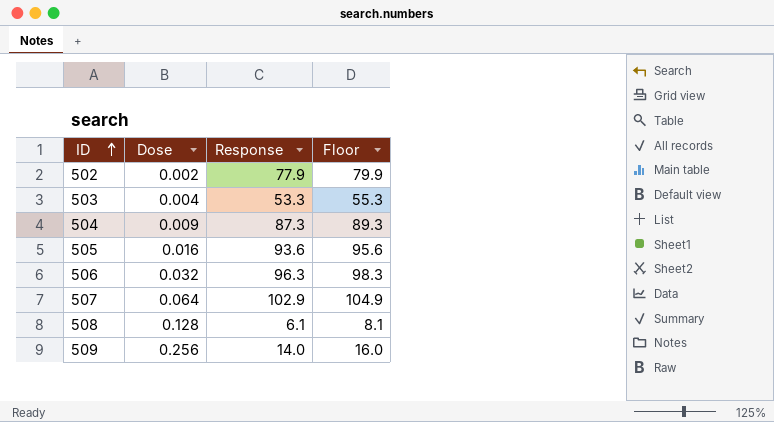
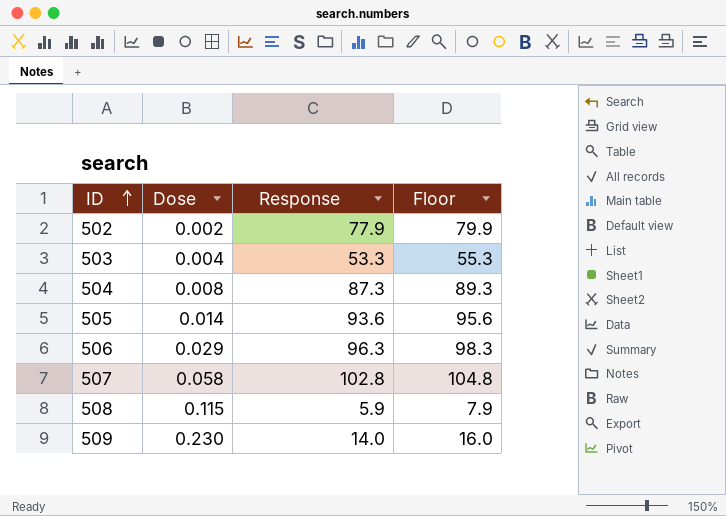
504 | Dose: 0.009 -> 0.008
505 | Dose: 0.016 -> 0.014
506 | Dose: 0.032 -> 0.029
507 | Dose: 0.064 -> 0.058
507 | Response: 102.9 -> 102.8
507 | Floor: 104.9 -> 104.8
508 | Dose: 0.128 -> 0.115
508 | Response: 6.1 -> 5.9
508 | Floor: 8.1 -> 7.9
509 | Dose: 0.256 -> 0.230

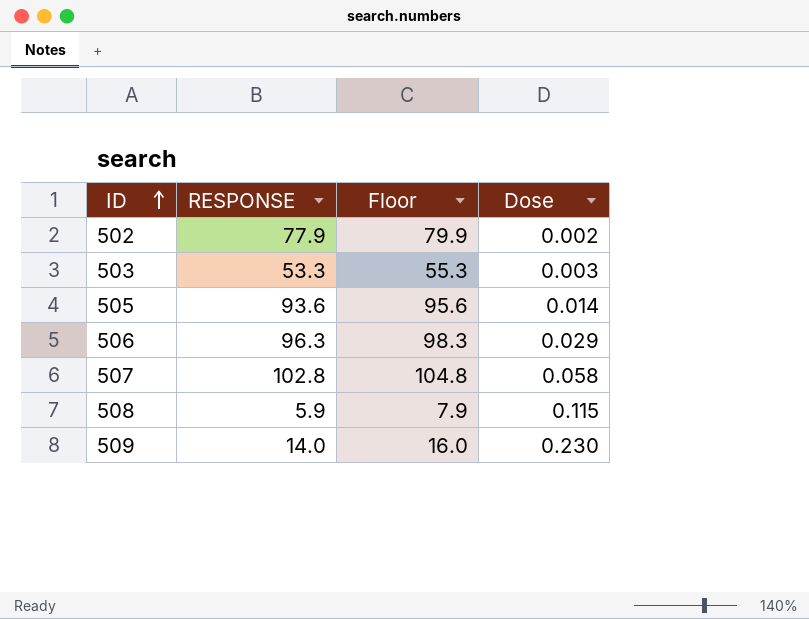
column name: Response -> RESPONSE
column Dose | position: 2 -> 4
row 504: 0.008 | 87.3 | 89.3 -> none
503 | Dose: 0.004 -> 0.003

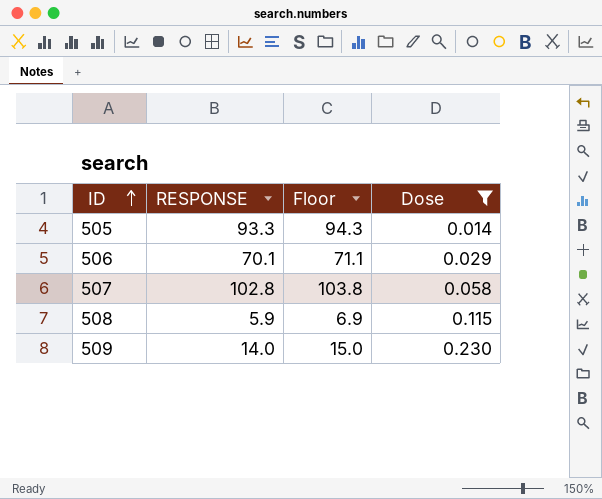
filter: none -> Dose >= 0.014
column Floor | formula: [RESPONSE] + 2 -> [RESPONSE] + 1
505 | RESPONSE: 93.6 -> 93.3
506 | RESPONSE: 96.3 -> 70.1

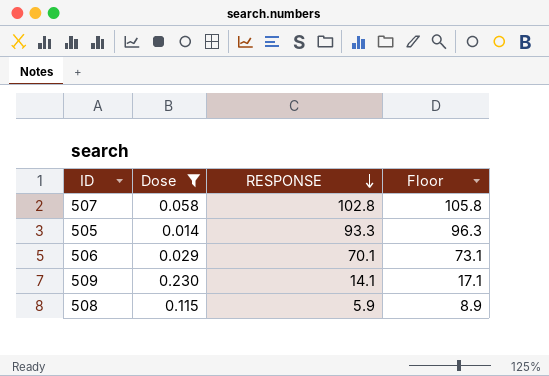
row order: ID ascending -> RESPONSE descending
column Dose | position: 4 -> 2
column Floor | formula: [RESPONSE] + 1 -> [RESPONSE] + 3
509 | RESPONSE: 14.0 -> 14.1

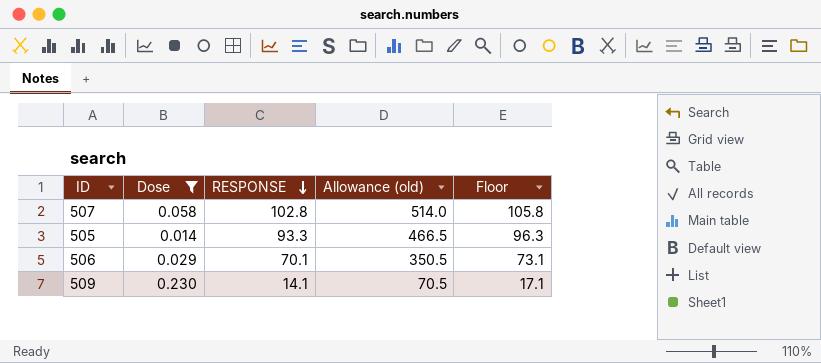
column Allowance (old) | formula: none -> [RESPONSE] * 5
row 508: 0.115 | 5.9 | 8.9 -> none

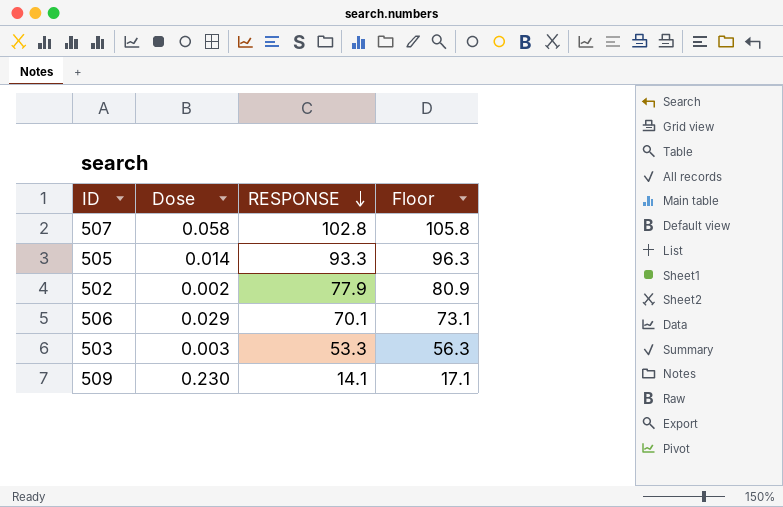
filter: Dose >= 0.014 -> none
column Allowance (old) | formula: [RESPONSE] * 5 -> none

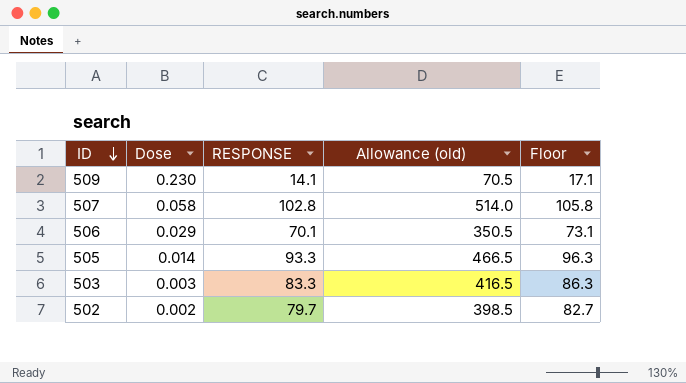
row order: RESPONSE descending -> ID descending
column Allowance (old) | formula: none -> [RESPONSE] * 5
503 | RESPONSE: 53.3 -> 83.3
503 | Floor: 56.3 -> 86.3
502 | RESPONSE: 77.9 -> 79.7
502 | Floor: 80.9 -> 82.7

